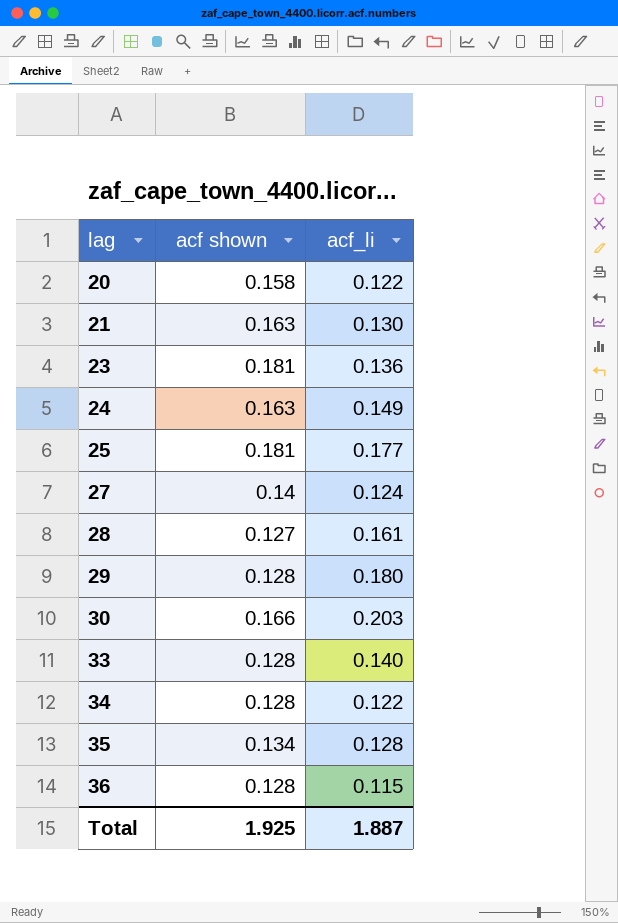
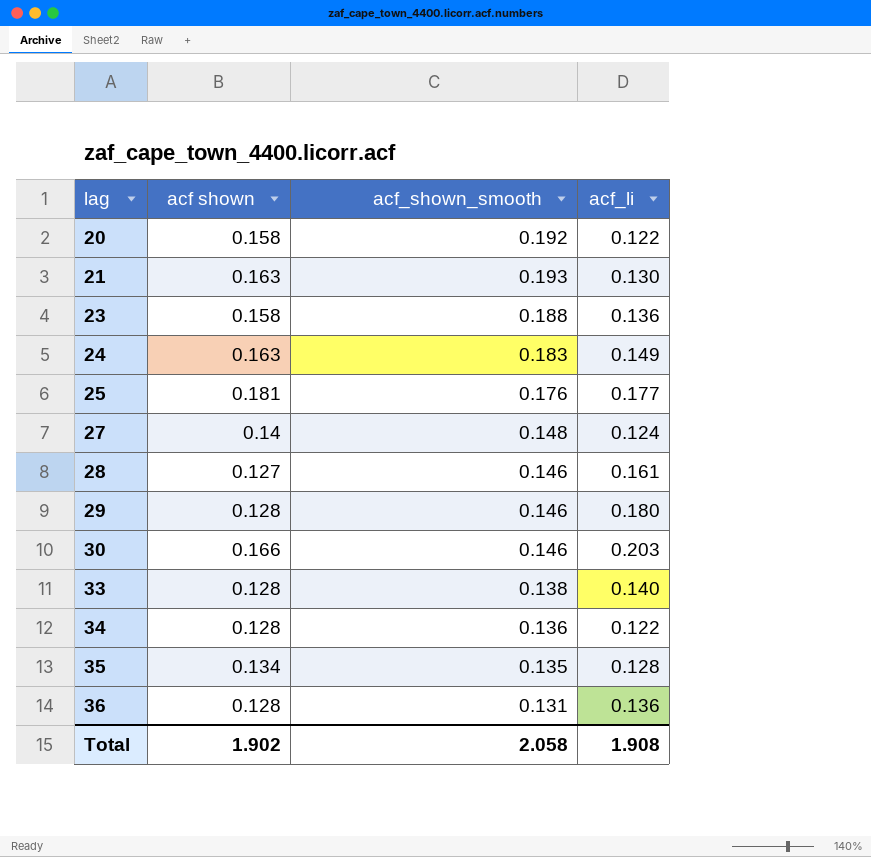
column acf_shown_smooth | position: none -> 3
23 | acf shown: 0.181 -> 0.158
36 | acf_li: 0.115 -> 0.136
Total | acf shown: 1.925 -> 1.902
Total | acf_li: 1.887 -> 1.908

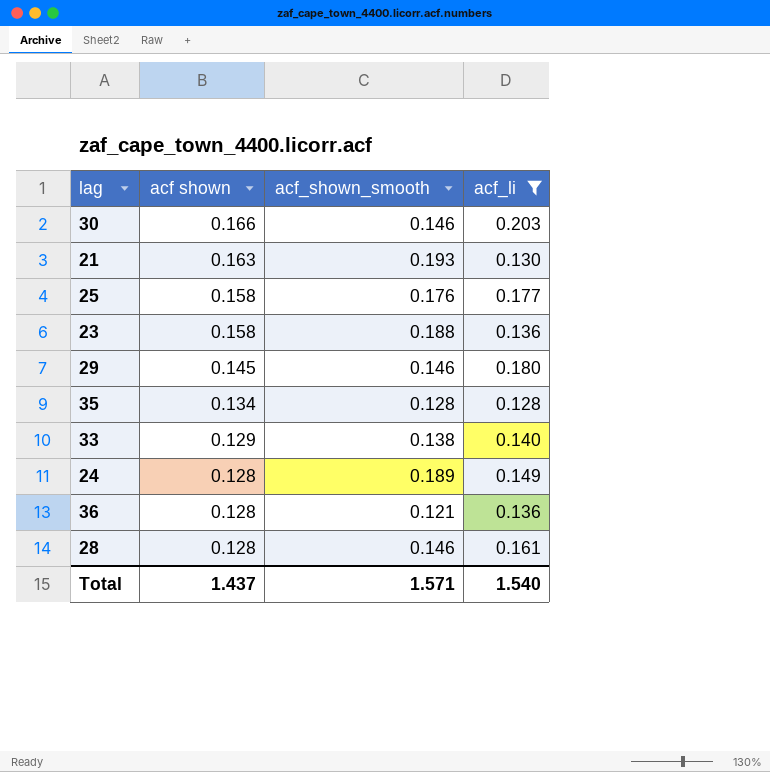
filter: none -> acf_li >= 0.128
row order: lag ascending -> acf shown descending
25 | acf shown: 0.181 -> 0.158
29 | acf shown: 0.128 -> 0.145
35 | acf_shown_smooth: 0.135 -> 0.128
33 | acf shown: 0.128 -> 0.129
24 | acf shown: 0.163 -> 0.128
24 | acf_shown_smooth: 0.183 -> 0.189
36 | acf_shown_smooth: 0.131 -> 0.121
28 | acf shown: 0.127 -> 0.128
Total | acf shown: 1.902 -> 1.437
Total | acf_shown_smooth: 2.058 -> 1.571
Total | acf_li: 1.908 -> 1.540

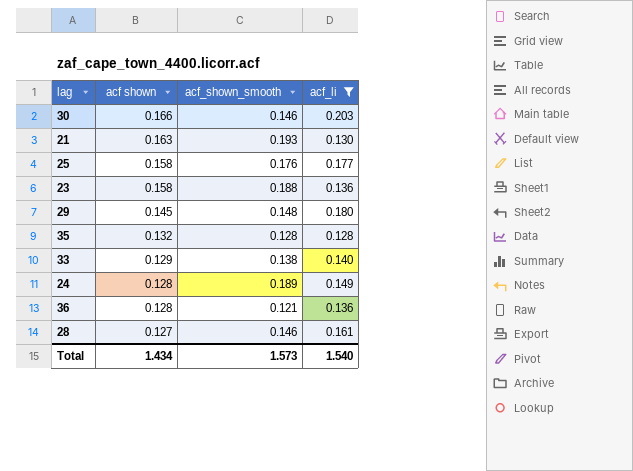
29 | acf_shown_smooth: 0.146 -> 0.148
35 | acf shown: 0.134 -> 0.132
28 | acf shown: 0.128 -> 0.127
Total | acf shown: 1.437 -> 1.434
Total | acf_shown_smooth: 1.571 -> 1.573

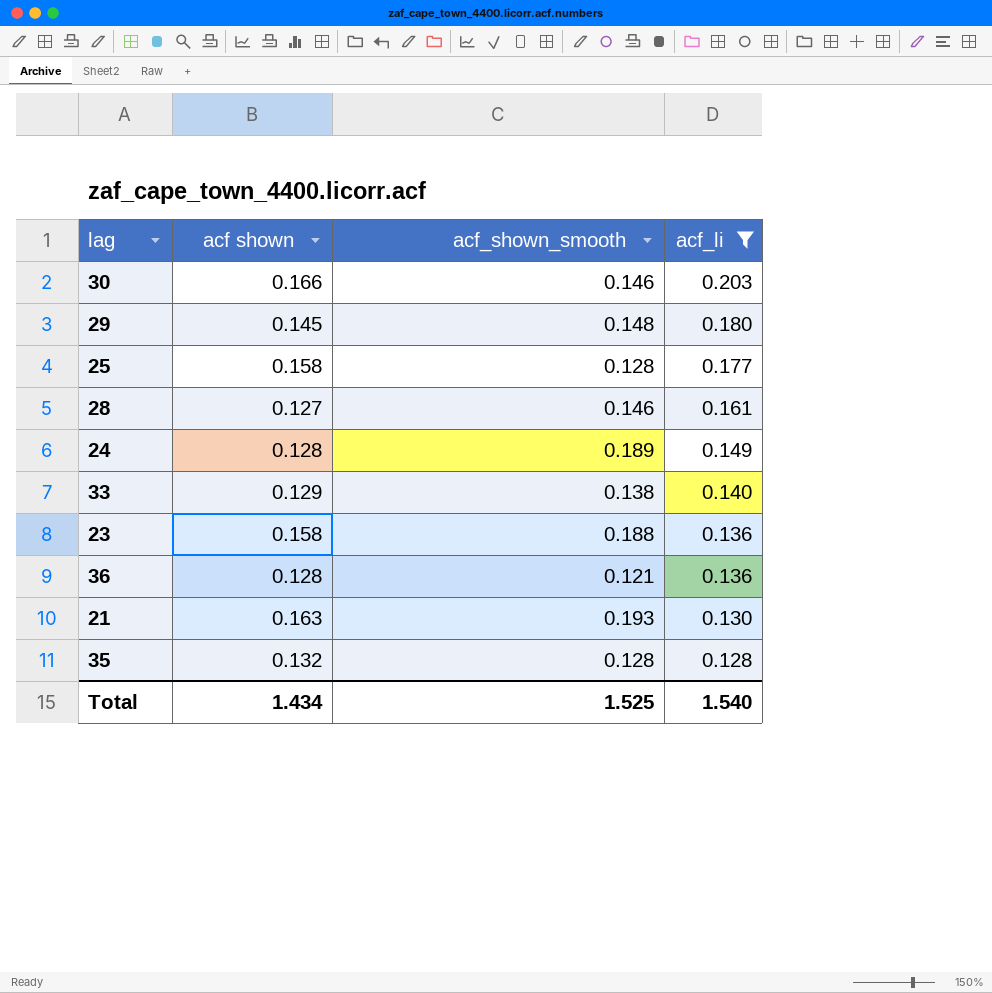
row order: acf shown descending -> acf_li descending
25 | acf_shown_smooth: 0.176 -> 0.128
Total | acf_shown_smooth: 1.573 -> 1.525

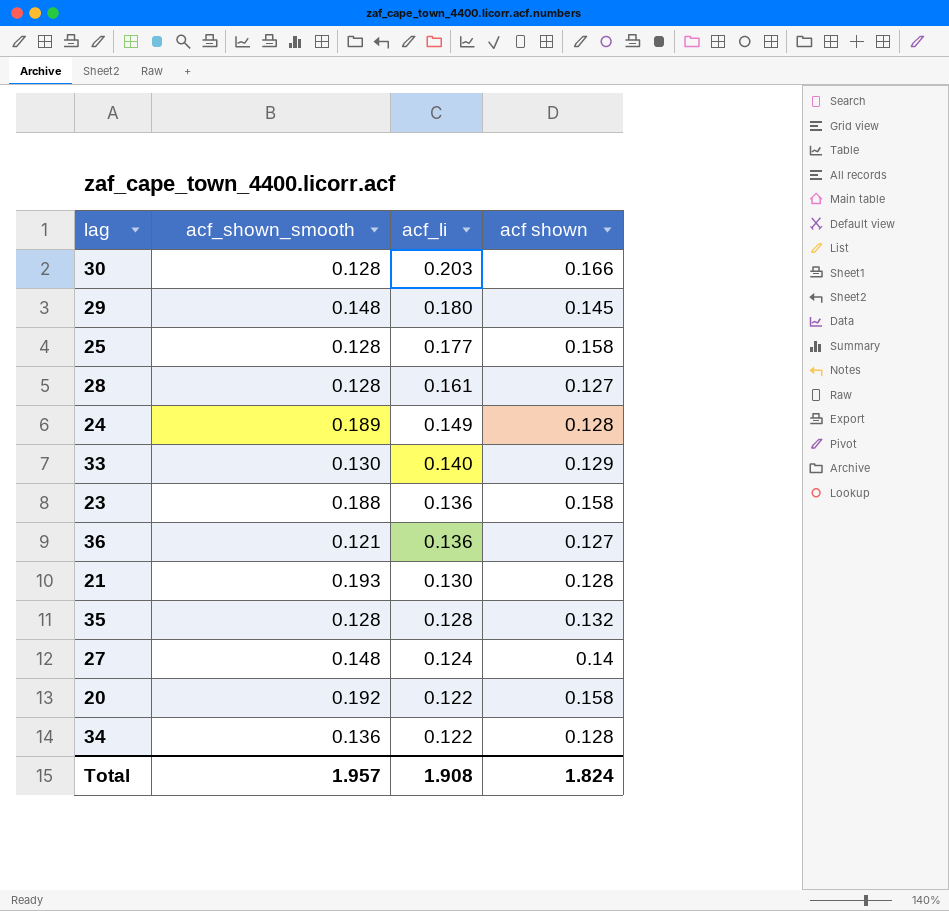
filter: acf_li >= 0.128 -> none
column acf shown | position: 2 -> 4
30 | acf_shown_smooth: 0.146 -> 0.128
28 | acf_shown_smooth: 0.146 -> 0.128
33 | acf_shown_smooth: 0.138 -> 0.130
36 | acf shown: 0.128 -> 0.127
21 | acf shown: 0.163 -> 0.128
Total | acf_shown_smooth: 1.525 -> 1.957
Total | acf_li: 1.540 -> 1.908
Total | acf shown: 1.434 -> 1.824

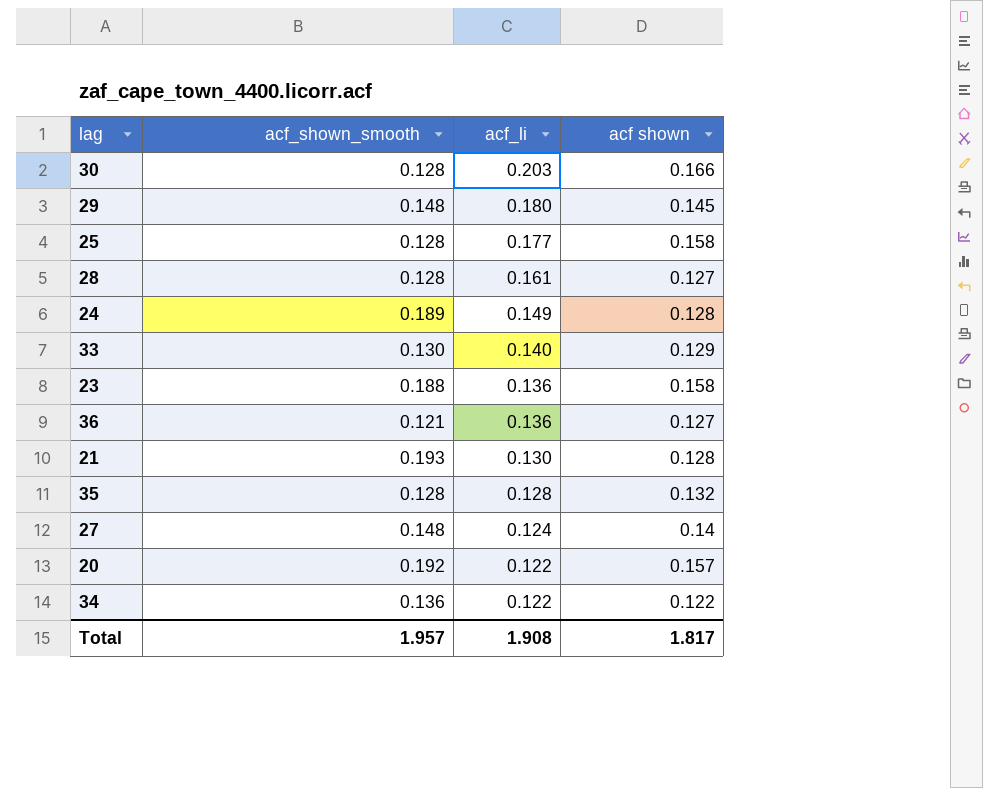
20 | acf shown: 0.158 -> 0.157
34 | acf shown: 0.128 -> 0.122
Total | acf shown: 1.824 -> 1.817

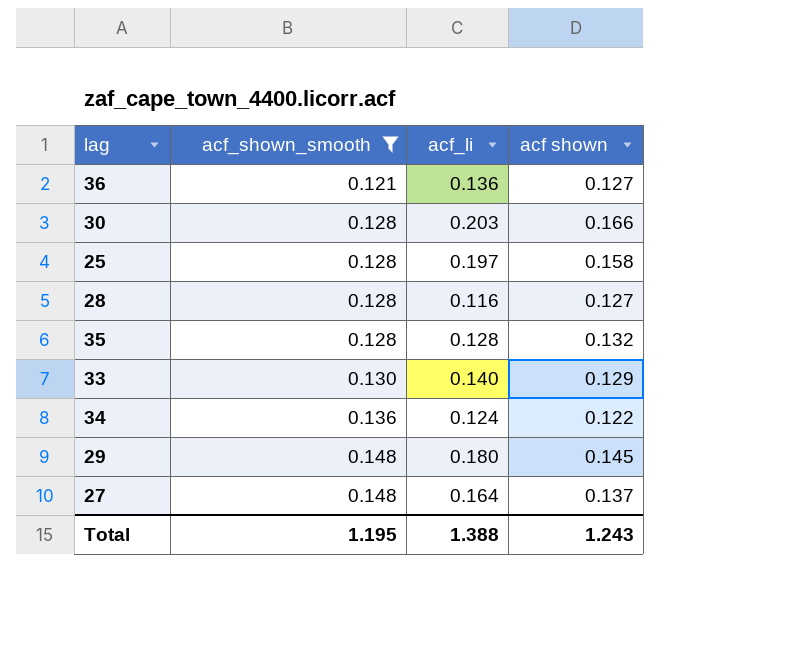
filter: none -> acf_shown_smooth <= 0.148
row order: acf_li descending -> acf_shown_smooth ascending
25 | acf_li: 0.177 -> 0.197
28 | acf_li: 0.161 -> 0.116
34 | acf_li: 0.122 -> 0.124
27 | acf_li: 0.124 -> 0.164
27 | acf shown: 0.14 -> 0.137
Total | acf_shown_smooth: 1.957 -> 1.195
Total | acf_li: 1.908 -> 1.388
Total | acf shown: 1.817 -> 1.243

